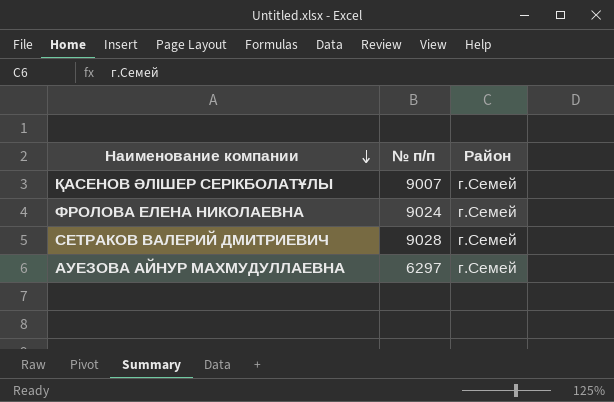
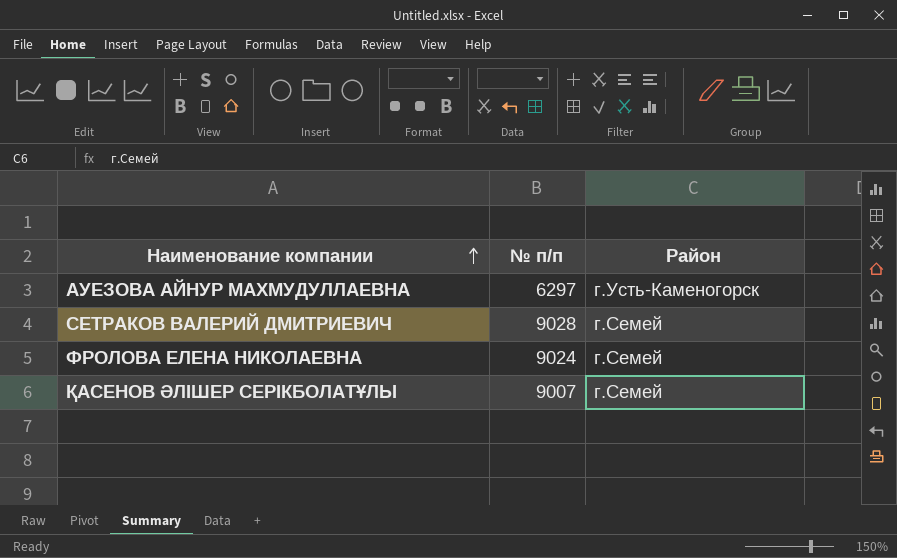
row order: Наименование компании descending -> Наименование компании ascending
АУЕЗОВА АЙНУР МАХМУДУЛЛАЕВНА | Район: г.Семей -> г.Усть-Каменогорск

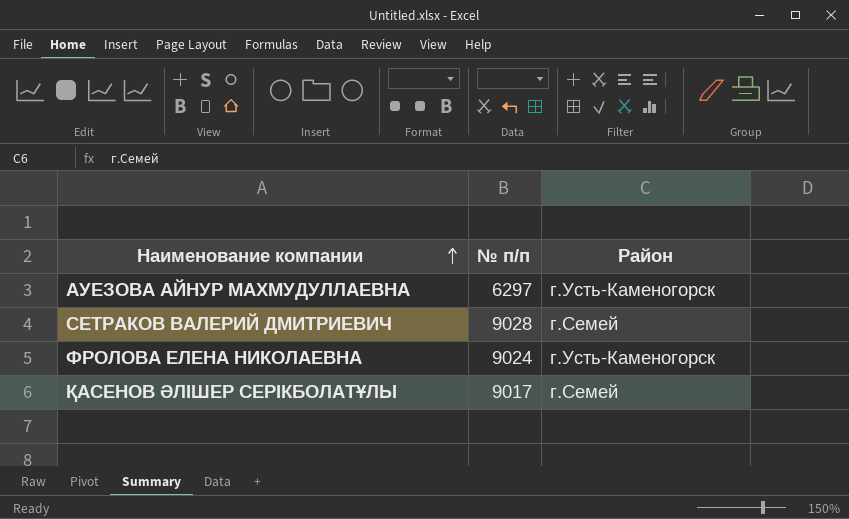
ФРОЛОВА ЕЛЕНА НИКОЛАЕВНА | Район: г.Семей -> г.Усть-Каменогорск
ҚАСЕНОВ ӘЛІШЕР СЕРІКБОЛАТҰЛЫ | № п/п: 9007 -> 9017

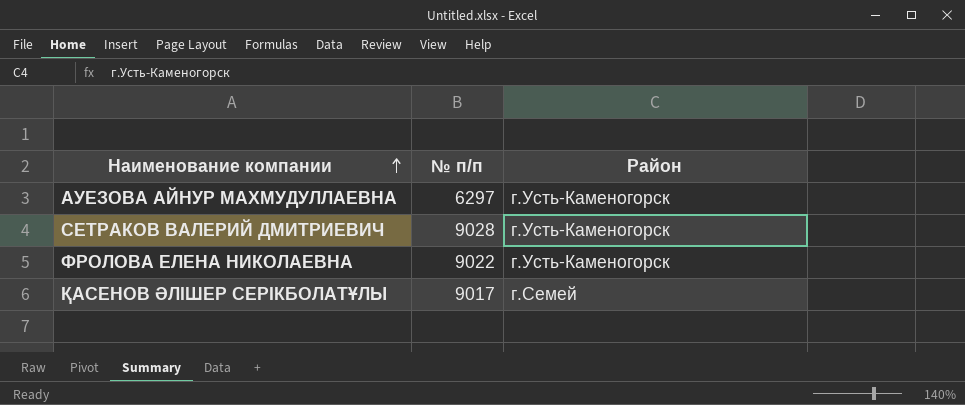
СЕТРАКОВ ВАЛЕРИЙ ДМИТРИЕВИЧ | Район: г.Семей -> г.Усть-Каменогорск
ФРОЛОВА ЕЛЕНА НИКОЛАЕВНА | № п/п: 9024 -> 9022

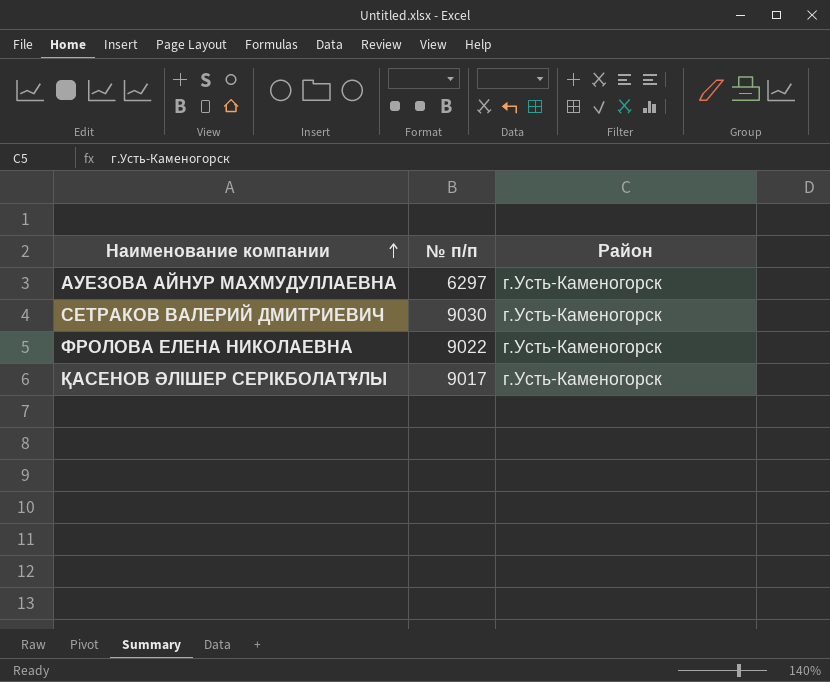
СЕТРАКОВ ВАЛЕРИЙ ДМИТРИЕВИЧ | № п/п: 9028 -> 9030
ҚАСЕНОВ ӘЛІШЕР СЕРІКБОЛАТҰЛЫ | Район: г.Семей -> г.Усть-Каменогорск

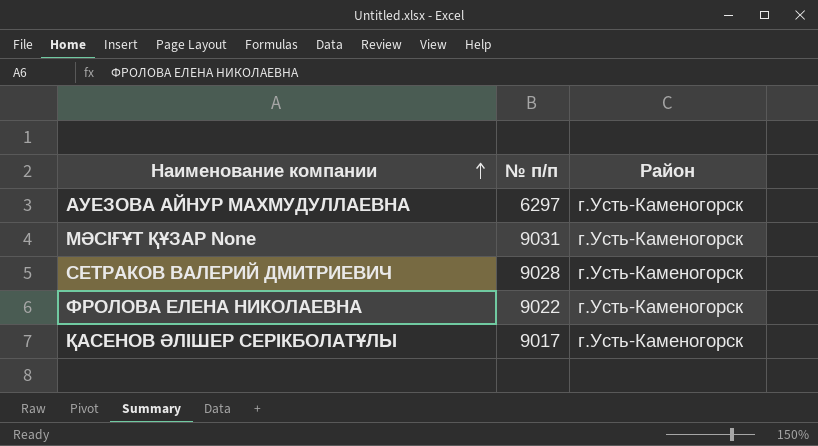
row МӘСІҒҰТ ҚҰЗАР None: none -> 9031 | г.Усть-Каменогорск
СЕТРАКОВ ВАЛЕРИЙ ДМИТРИЕВИЧ | № п/п: 9030 -> 9028

